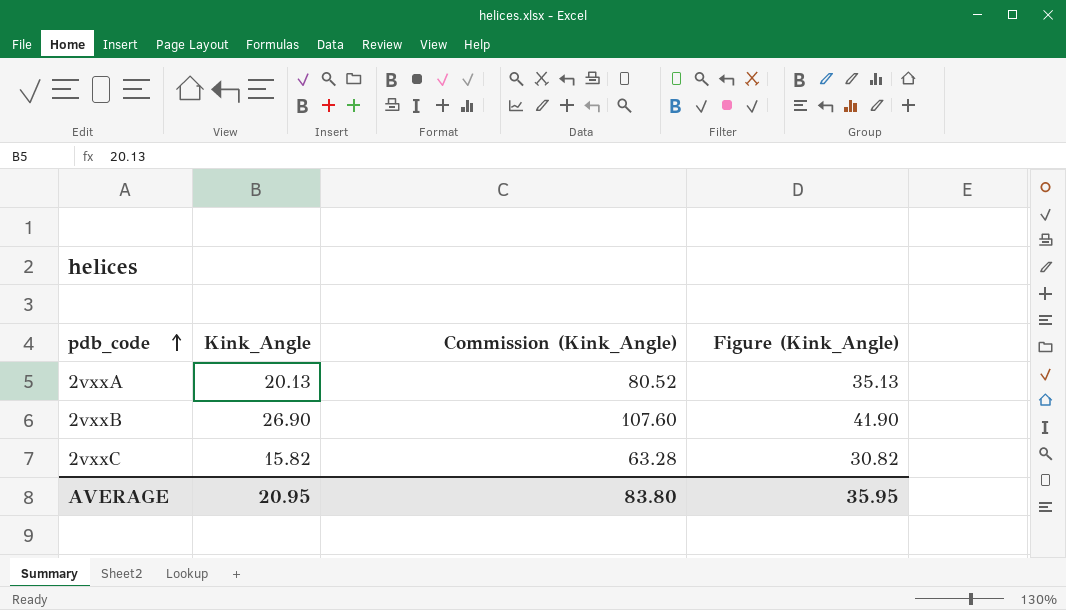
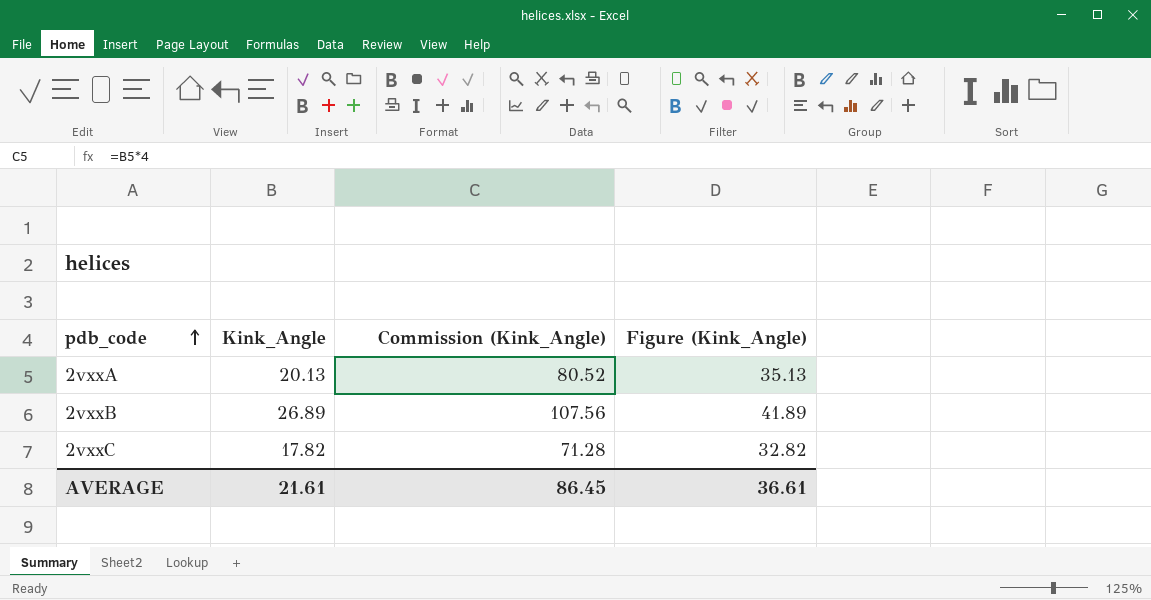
2vxxB | Kink_Angle: 26.90 -> 26.89
2vxxB | Commission (Kink_Angle): 107.60 -> 107.56
2vxxB | Figure (Kink_Angle): 41.90 -> 41.89
2vxxC | Kink_Angle: 15.82 -> 17.82
2vxxC | Commission (Kink_Angle): 63.28 -> 71.28
2vxxC | Figure (Kink_Angle): 30.82 -> 32.82
AVERAGE | Kink_Angle: 20.95 -> 21.61
AVERAGE | Commission (Kink_Angle): 83.80 -> 86.45
AVERAGE | Figure (Kink_Angle): 35.95 -> 36.61

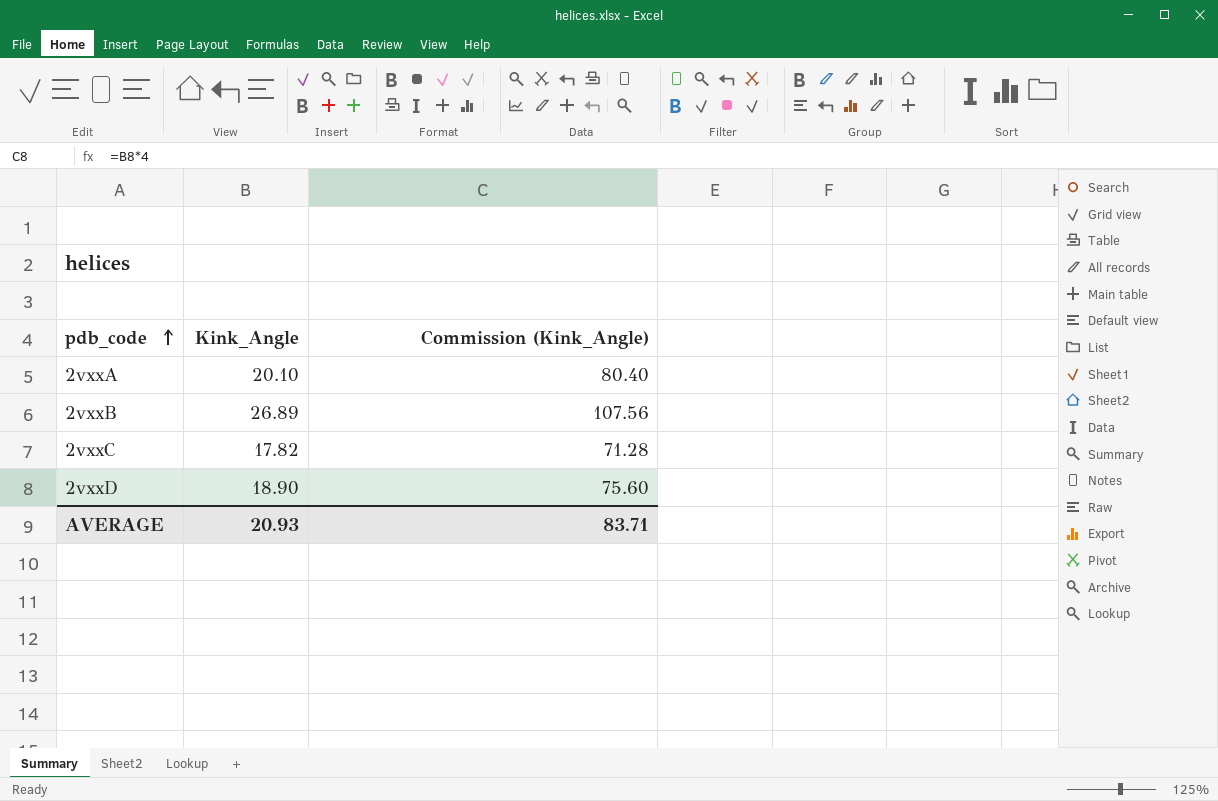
column Figure (Kink_Angle) | formula: [Kink_Angle] + 15 -> none
2vxxA | Kink_Angle: 20.13 -> 20.10
2vxxA | Commission (Kink_Angle): 80.52 -> 80.40
row 2vxxD: none -> 18.90 | 75.60
AVERAGE | Kink_Angle: 21.61 -> 20.93
AVERAGE | Commission (Kink_Angle): 86.45 -> 83.71

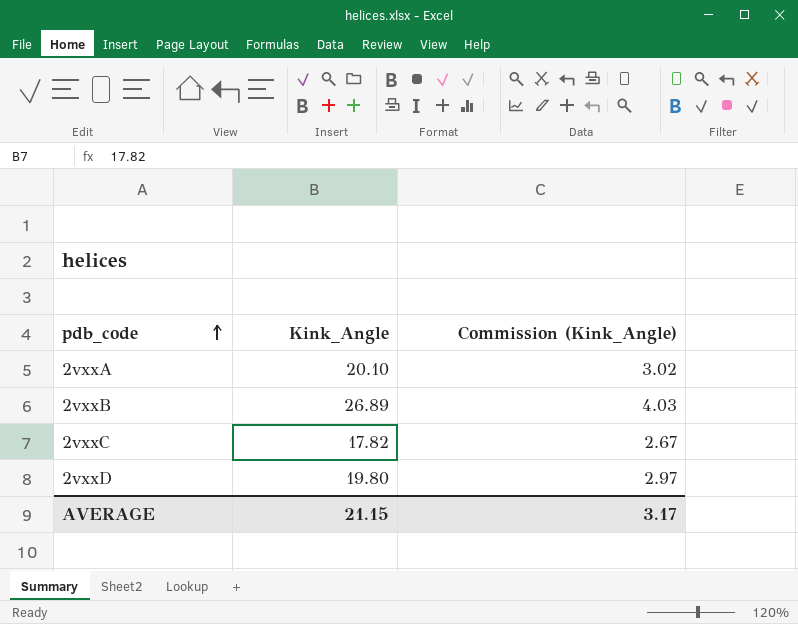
column Commission (Kink_Angle) | formula: [Kink_Angle] * 4 -> [Kink_Angle] * 0.15
2vxxD | Kink_Angle: 18.90 -> 19.80
AVERAGE | Kink_Angle: 20.93 -> 21.15
AVERAGE | Commission (Kink_Angle): 83.71 -> 3.17

